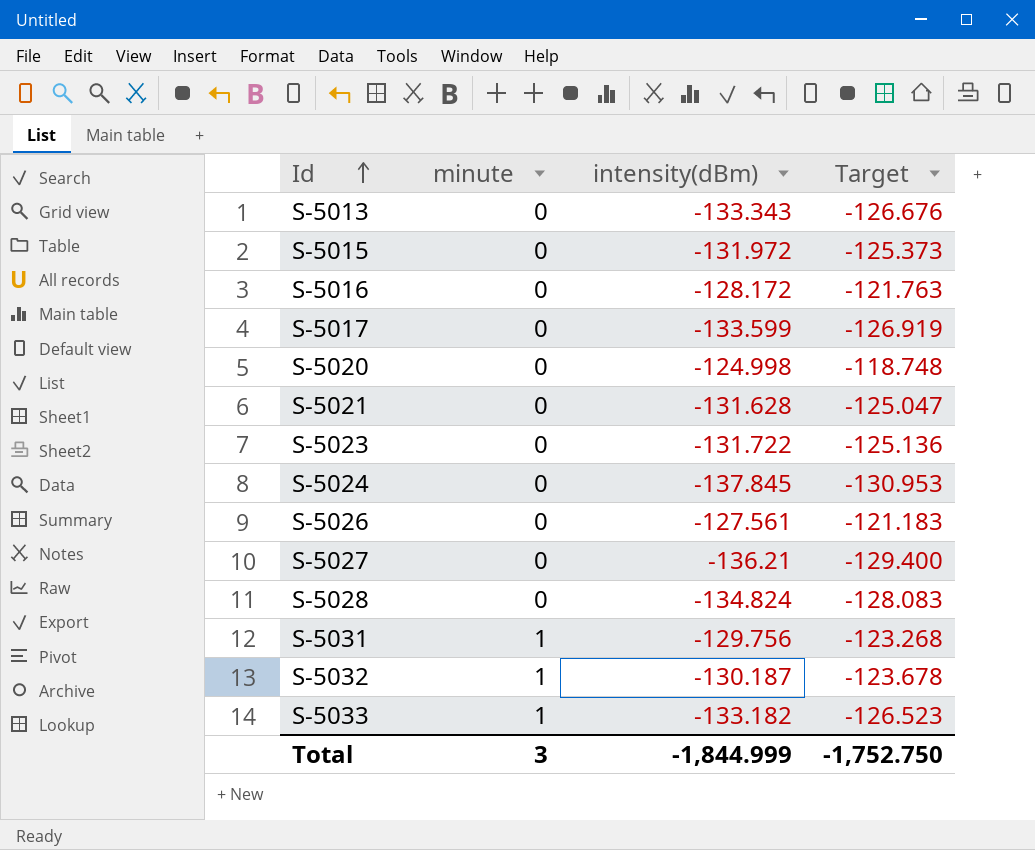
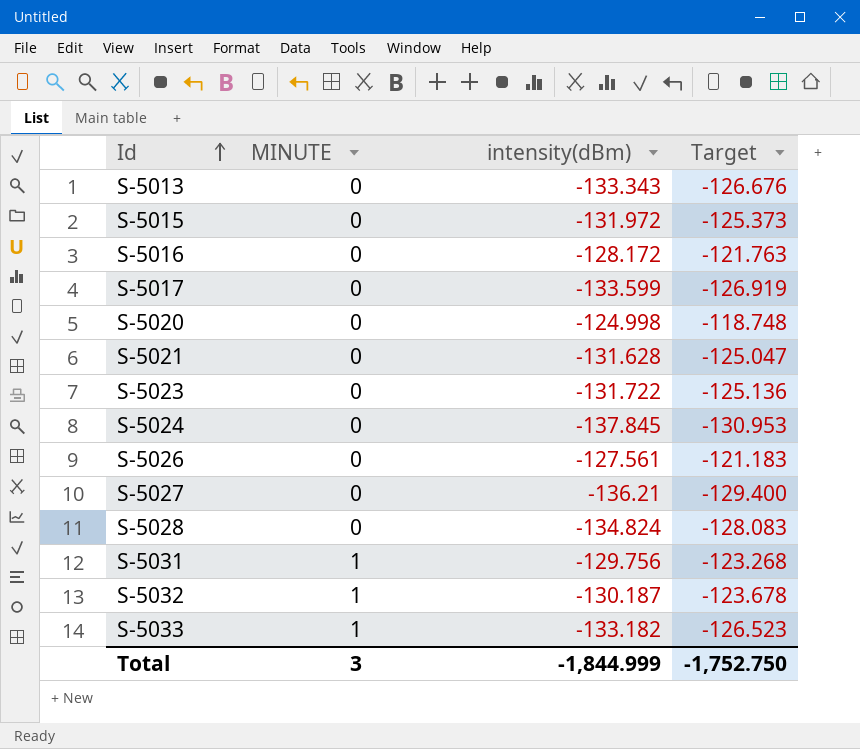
column name: minute -> MINUTE

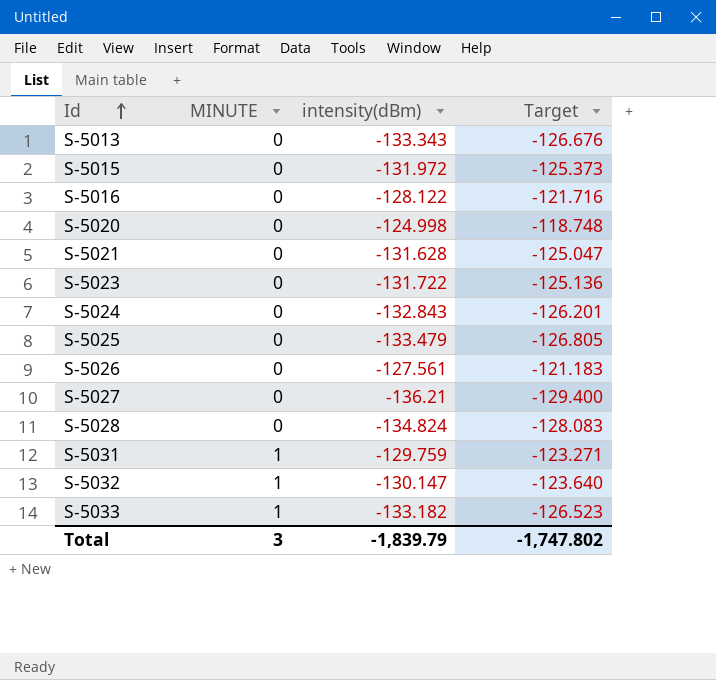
row S-5017: 0 | -133.599 | -126.919 -> none
S-5016 | intensity(dBm): -128.172 -> -128.122
S-5016 | Target: -121.763 -> -121.716
S-5024 | intensity(dBm): -137.845 -> -132.843
S-5024 | Target: -130.953 -> -126.201
row S-5025: none -> 0 | -133.479 | -126.805
S-5031 | intensity(dBm): -129.756 -> -129.759
S-5031 | Target: -123.268 -> -123.271
S-5032 | intensity(dBm): -130.187 -> -130.147
S-5032 | Target: -123.678 -> -123.640
Total | intensity(dBm): -1,844.999 -> -1,839.79
Total | Target: -1,752.750 -> -1,747.802

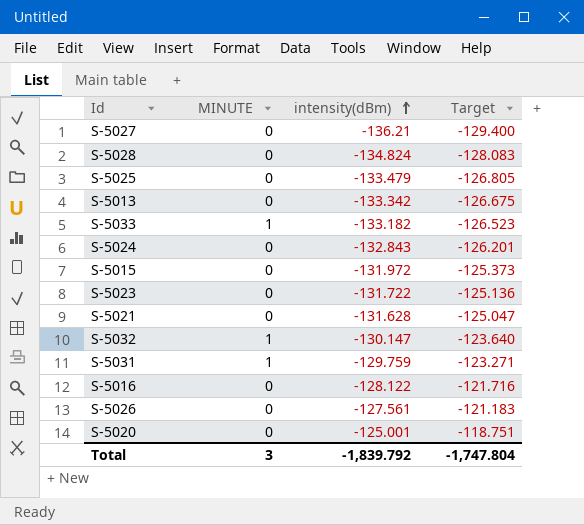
row order: Id ascending -> intensity(dBm) ascending
S-5013 | intensity(dBm): -133.343 -> -133.342
S-5013 | Target: -126.676 -> -126.675
S-5020 | intensity(dBm): -124.998 -> -125.001
S-5020 | Target: -118.748 -> -118.751
Total | intensity(dBm): -1,839.79 -> -1,839.792
Total | Target: -1,747.802 -> -1,747.804

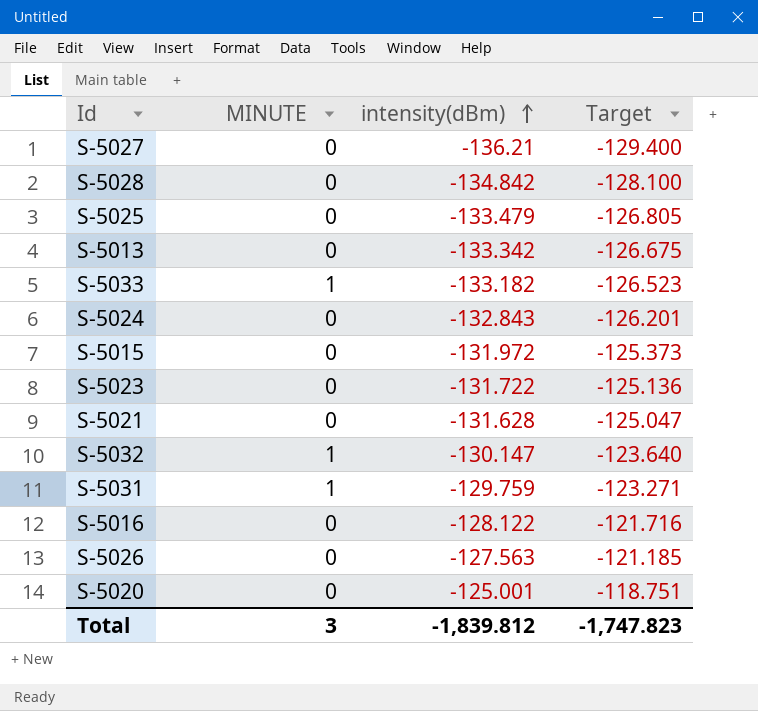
S-5028 | intensity(dBm): -134.824 -> -134.842
S-5028 | Target: -128.083 -> -128.100
S-5026 | intensity(dBm): -127.561 -> -127.563
S-5026 | Target: -121.183 -> -121.185
Total | intensity(dBm): -1,839.792 -> -1,839.812
Total | Target: -1,747.804 -> -1,747.823

